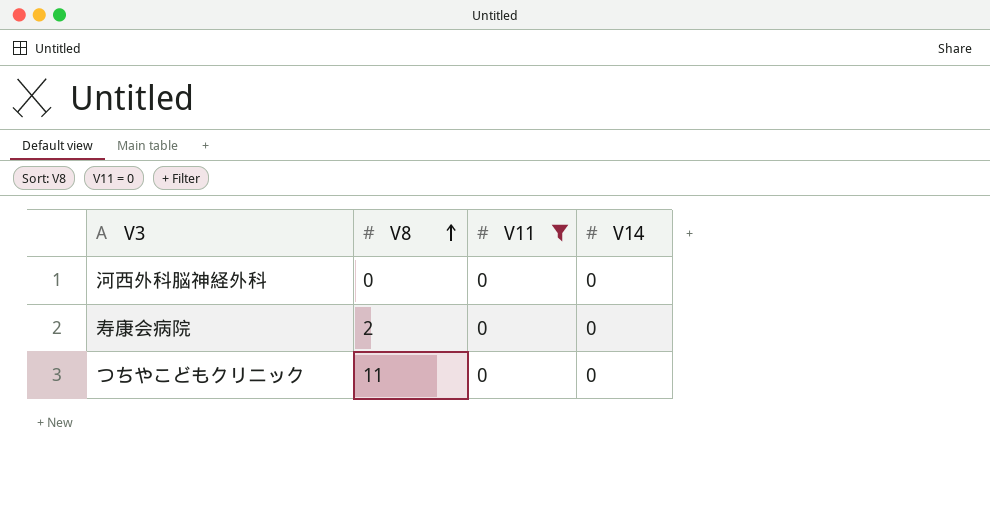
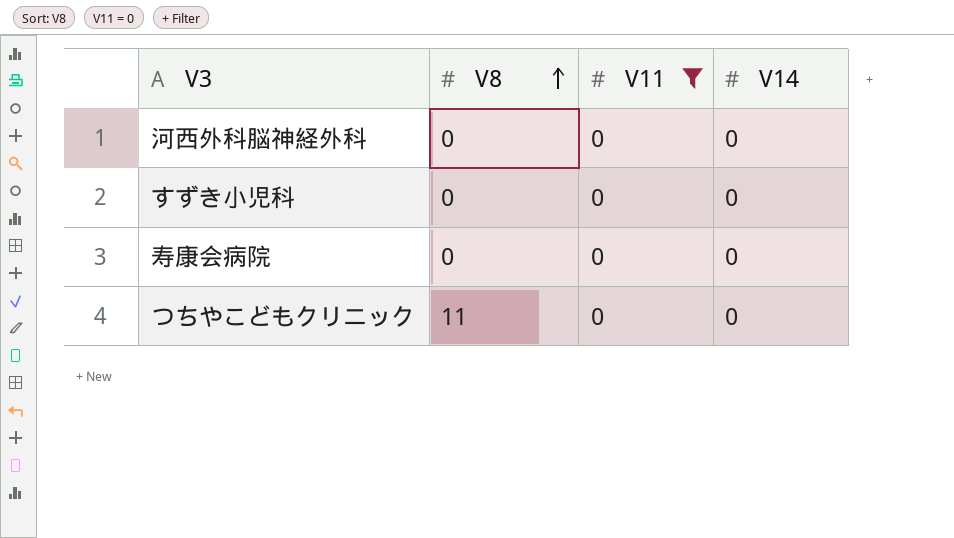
row すずき小児科: none -> 0 | 0 | 0
寿康会病院 | V8: 2 -> 0

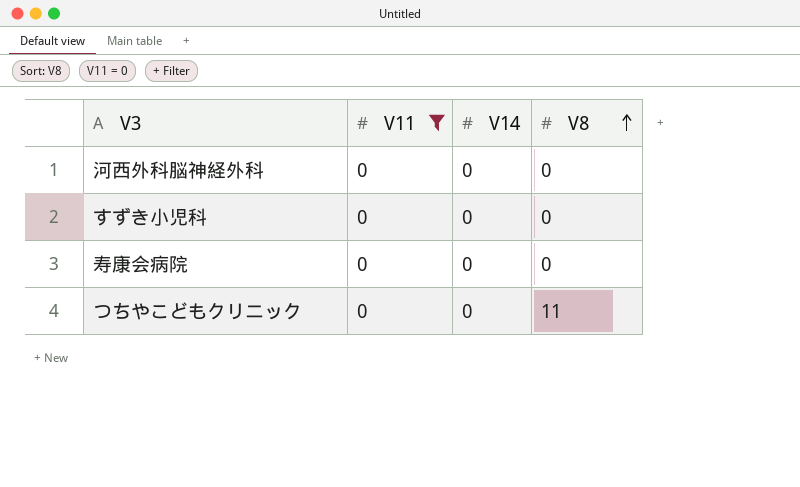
column V8 | position: 2 -> 4

